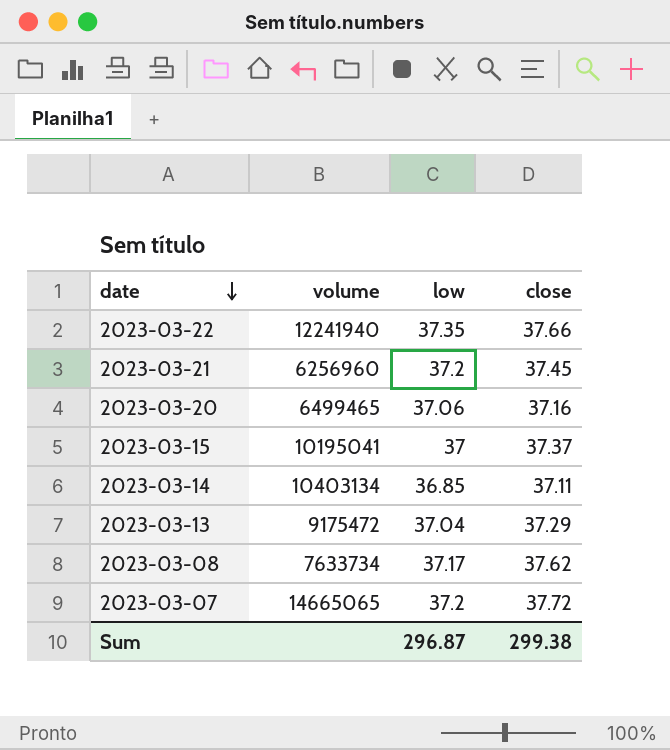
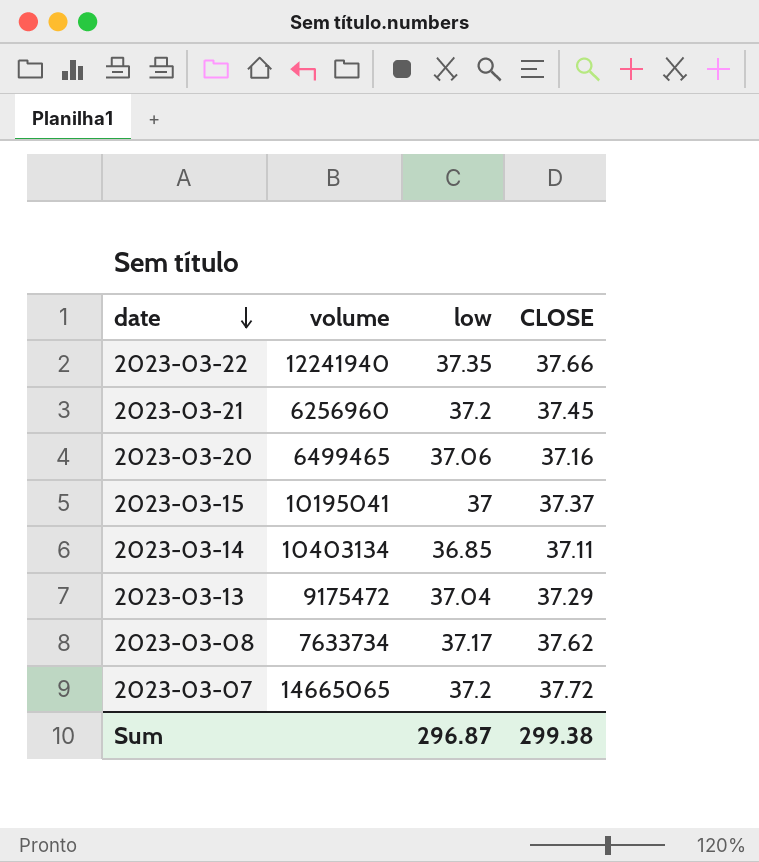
column name: close -> CLOSE

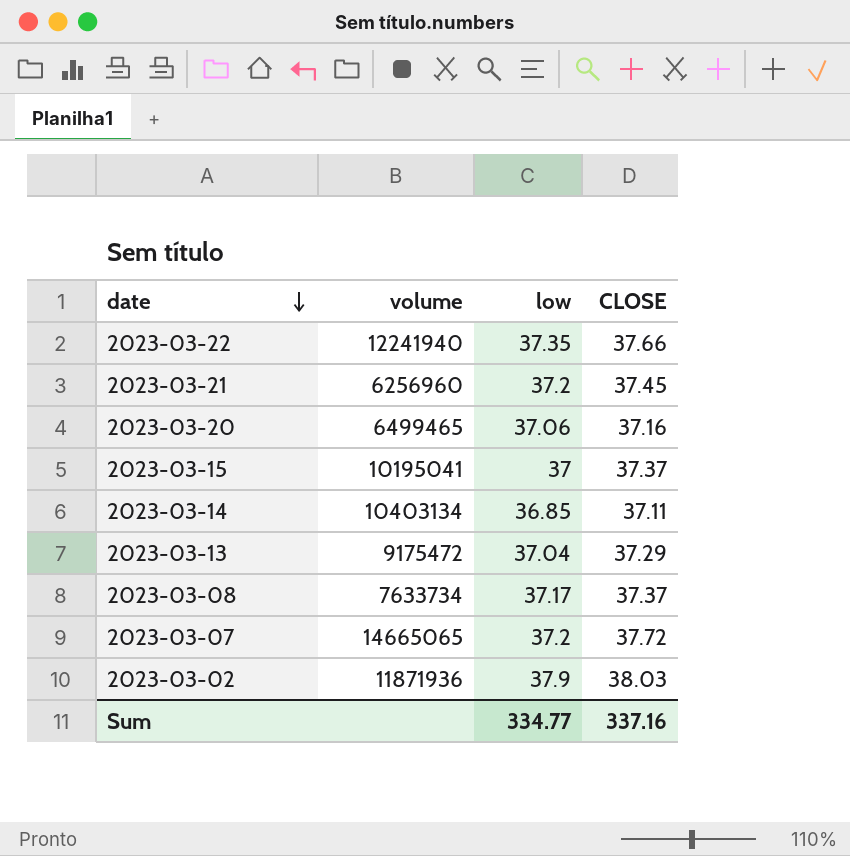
2023-03-08 | CLOSE: 37.62 -> 37.37
row 2023-03-02: none -> 11871936 | 37.9 | 38.03
Sum | low: 296.87 -> 334.77
Sum | CLOSE: 299.38 -> 337.16

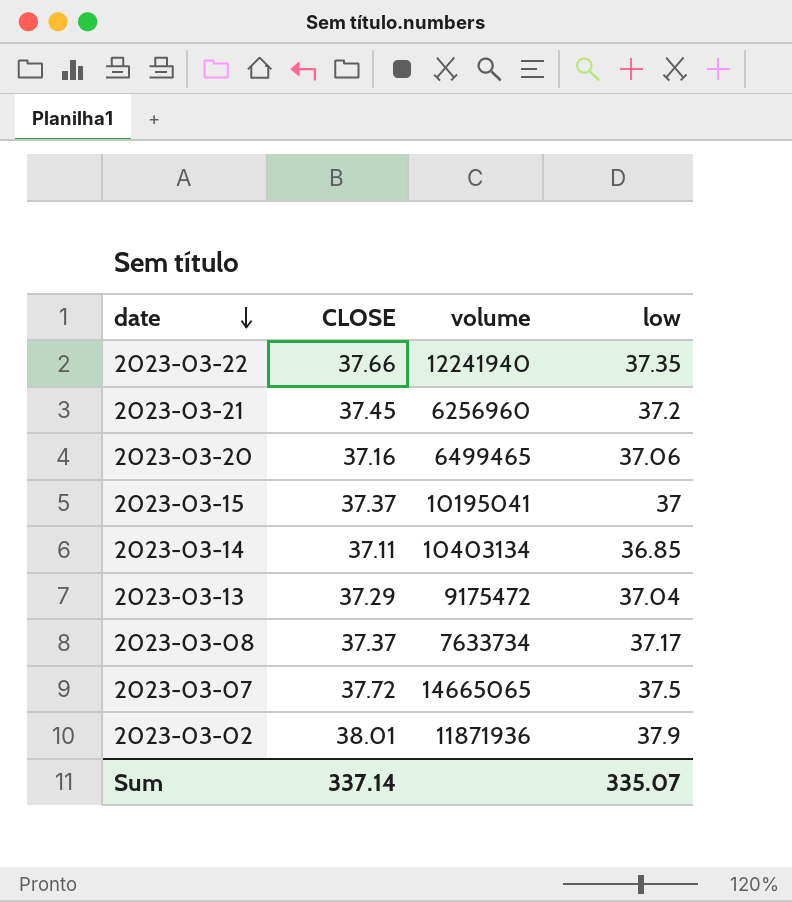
column CLOSE | position: 4 -> 2
2023-03-07 | low: 37.2 -> 37.5
2023-03-02 | CLOSE: 38.03 -> 38.01
Sum | CLOSE: 337.16 -> 337.14
Sum | low: 334.77 -> 335.07

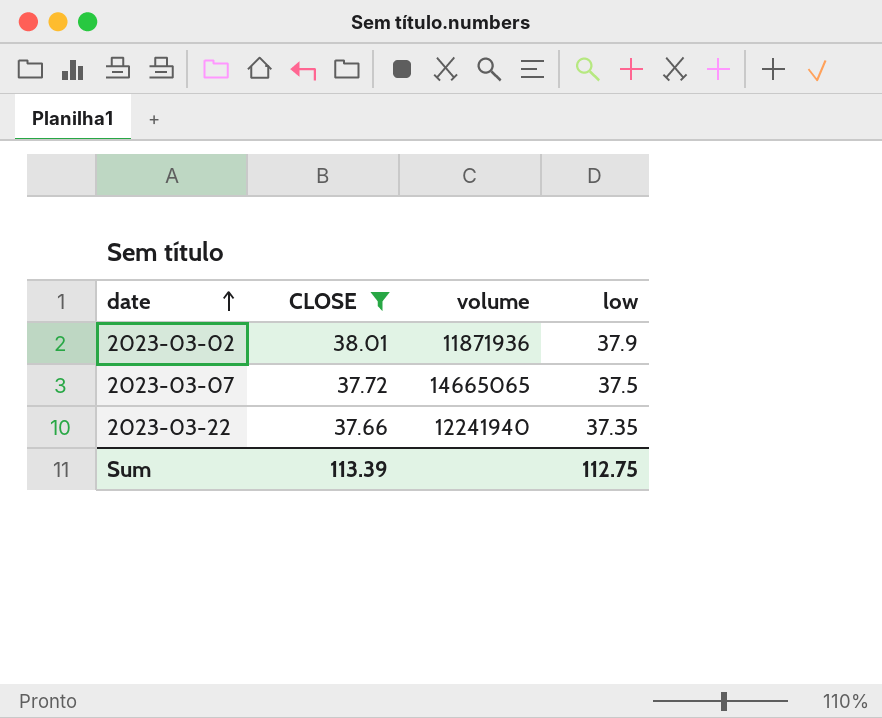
filter: none -> CLOSE >= 37.66
row order: date descending -> date ascending
Sum | CLOSE: 337.14 -> 113.39
Sum | low: 335.07 -> 112.75

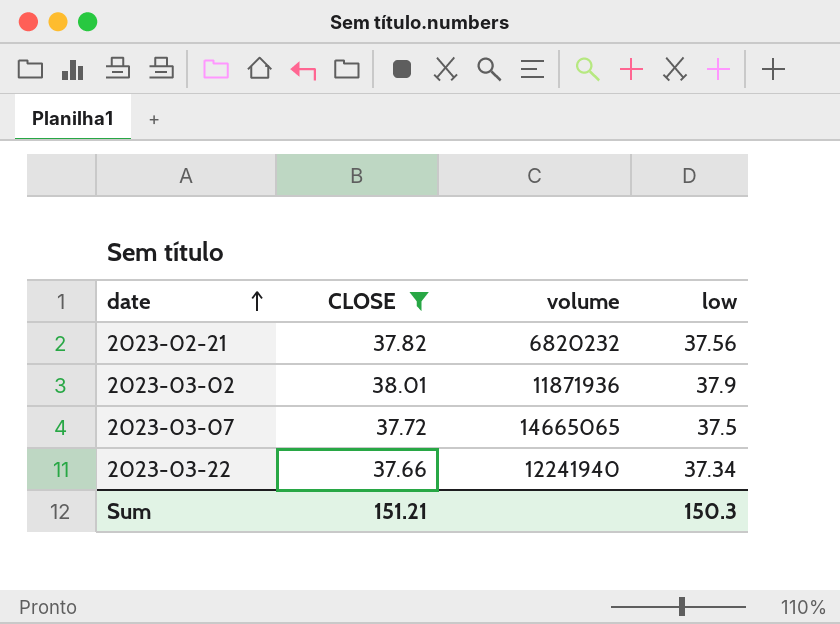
row 2023-02-21: none -> 37.82 | 6820232 | 37.56
2023-03-22 | low: 37.35 -> 37.34
Sum | CLOSE: 113.39 -> 151.21
Sum | low: 112.75 -> 150.3

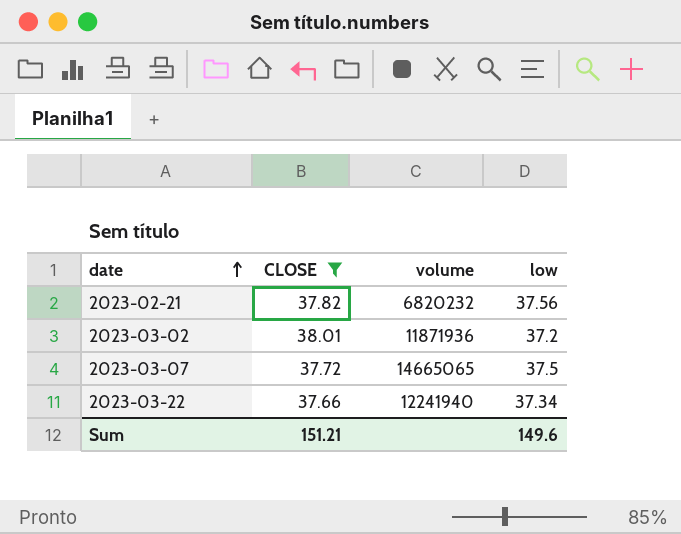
2023-03-02 | low: 37.9 -> 37.2
Sum | low: 150.3 -> 149.6

